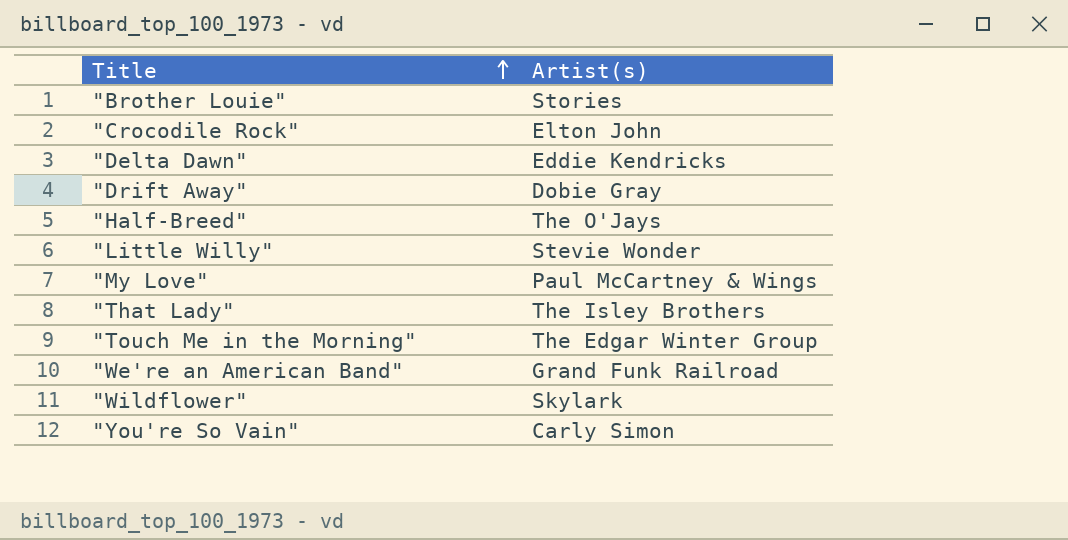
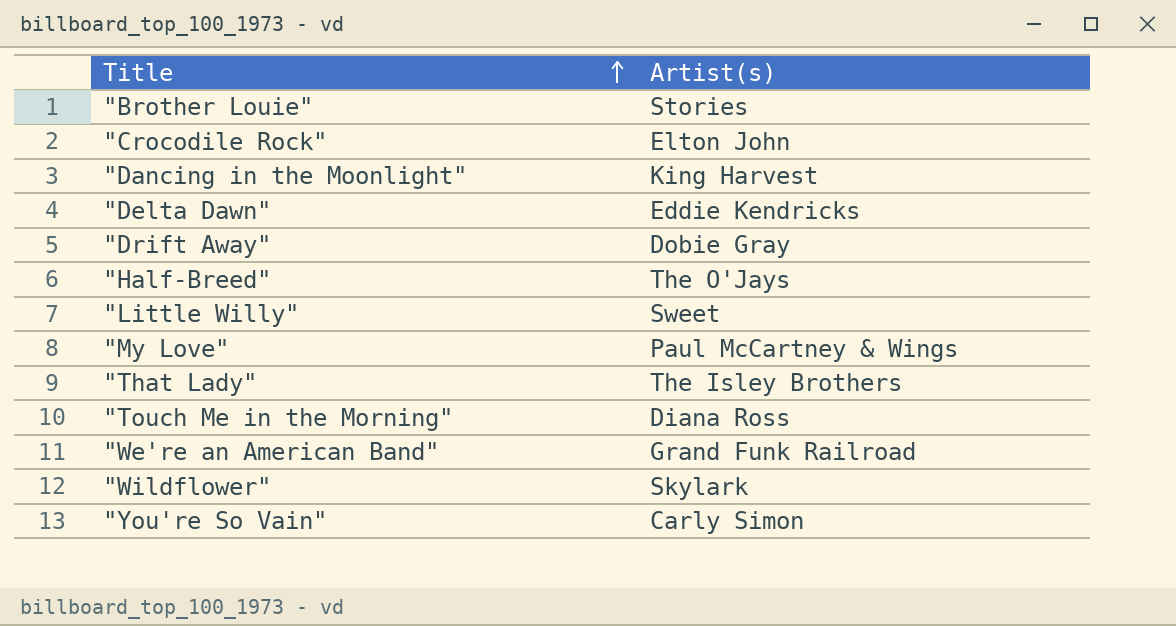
row "Dancing in the Moonlight": none -> King Harvest
"Little Willy" | Artist(s): Stevie Wonder -> Sweet
"Touch Me in the Morning" | Artist(s): The Edgar Winter Group -> Diana Ross

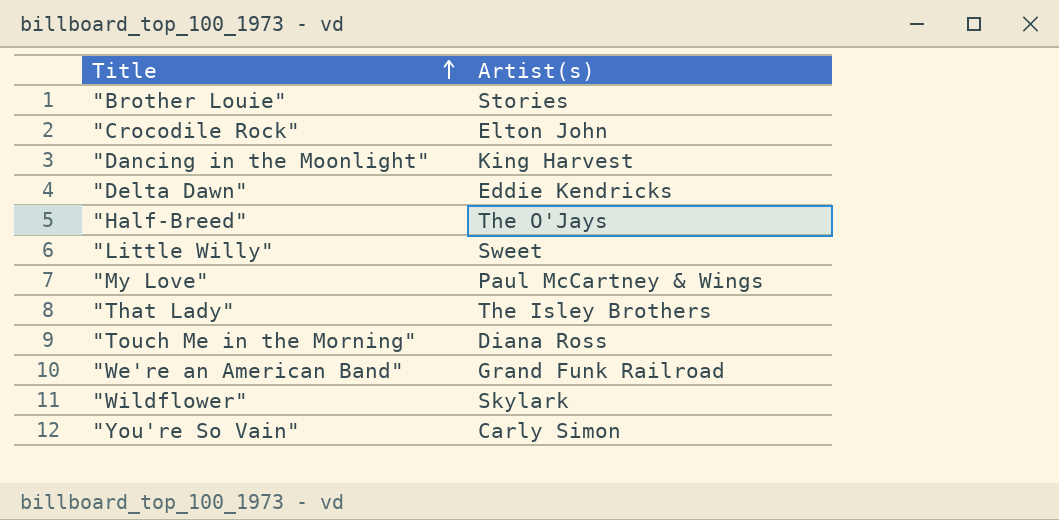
row "Drift Away": Dobie Gray -> none

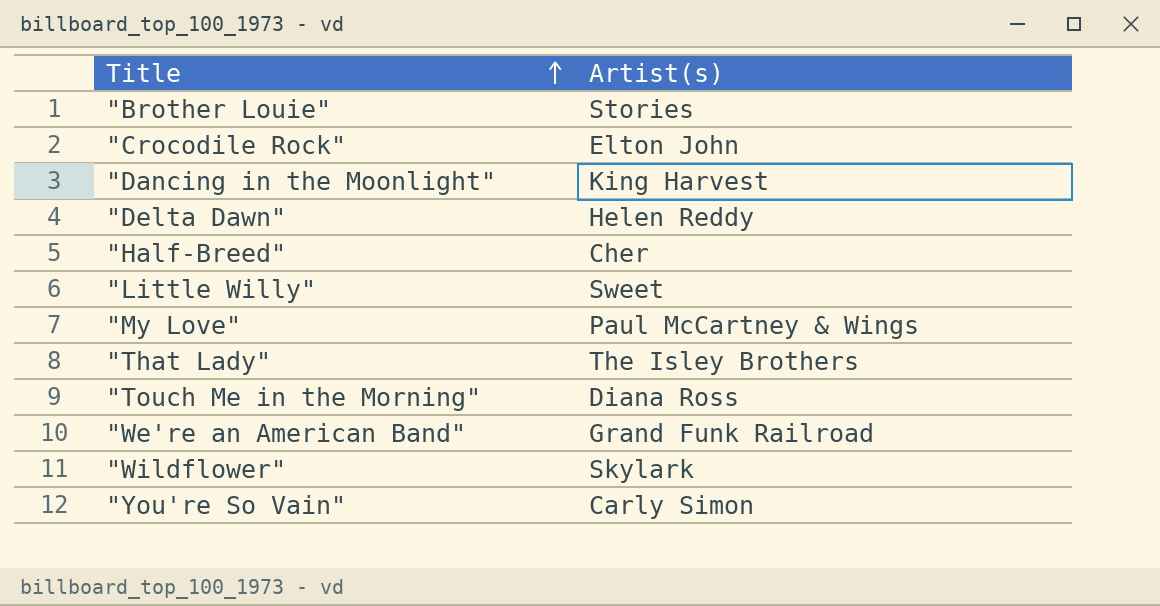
"Delta Dawn" | Artist(s): Eddie Kendricks -> Helen Reddy
"Half-Breed" | Artist(s): The O'Jays -> Cher

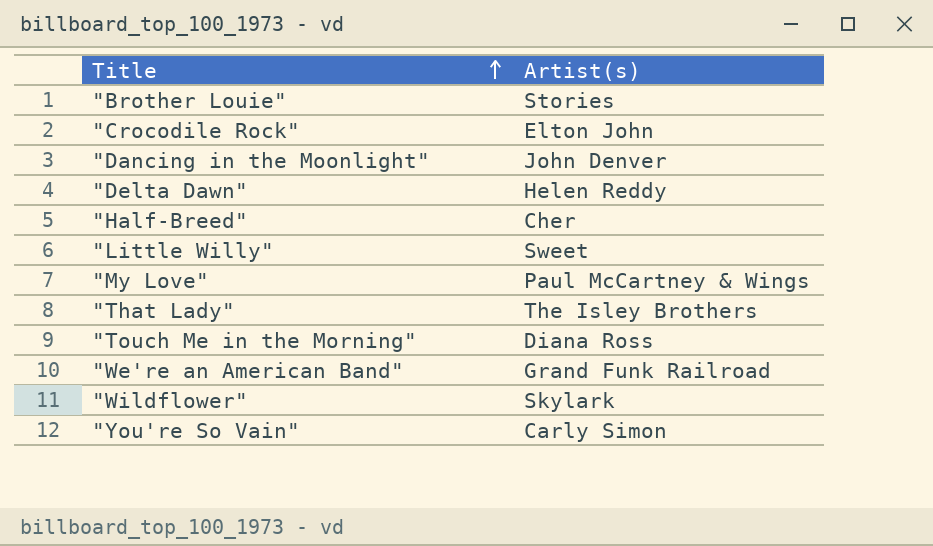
"Dancing in the Moonlight" | Artist(s): King Harvest -> John Denver

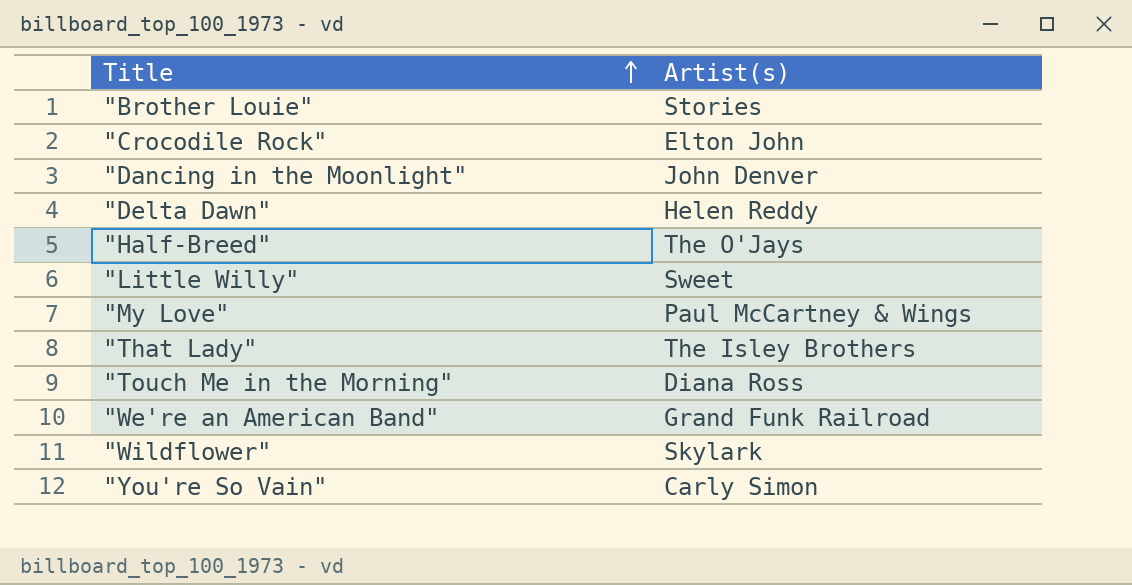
"Half-Breed" | Artist(s): Cher -> The O'Jays

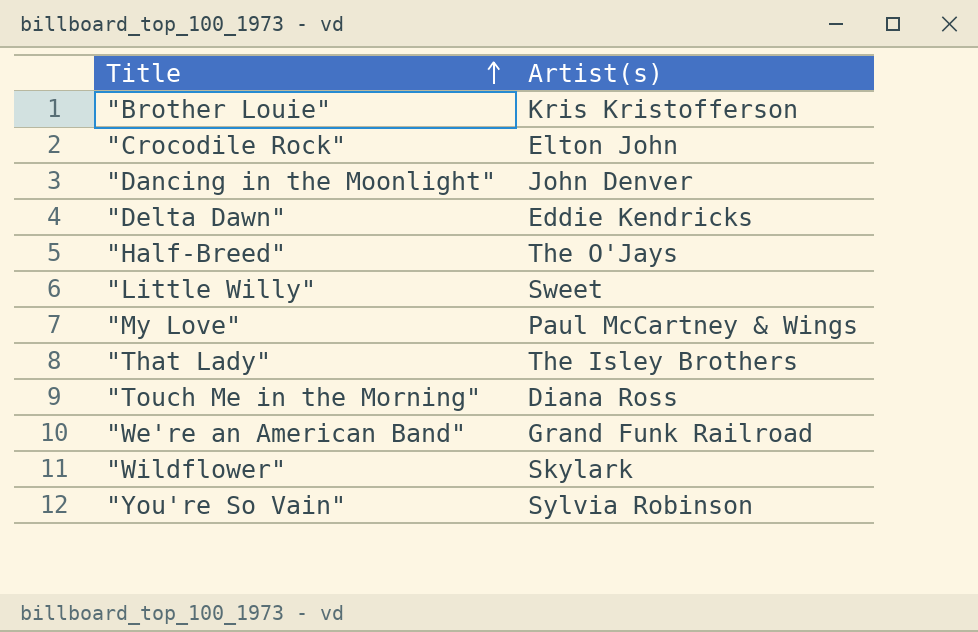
"Brother Louie" | Artist(s): Stories -> Kris Kristofferson
"Delta Dawn" | Artist(s): Helen Reddy -> Eddie Kendricks
"You're So Vain" | Artist(s): Carly Simon -> Sylvia Robinson

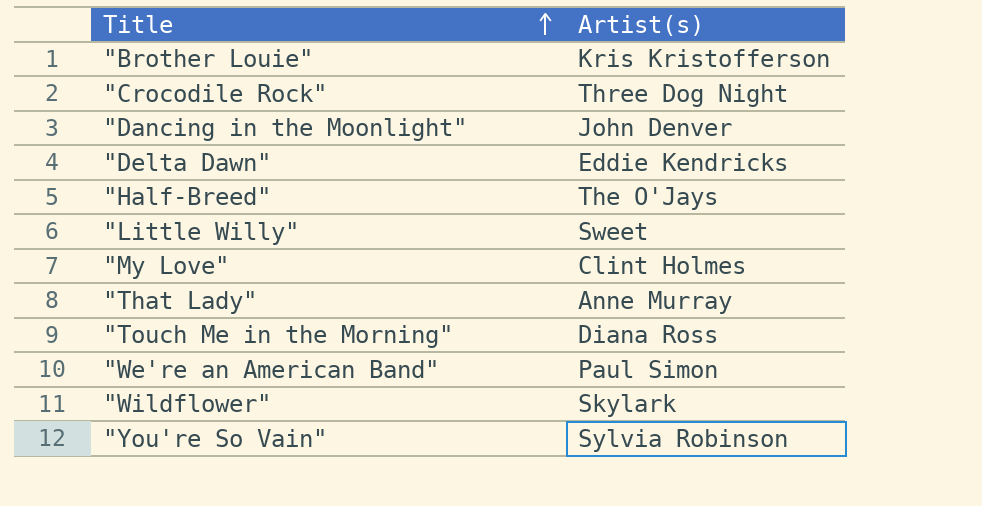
"Crocodile Rock" | Artist(s): Elton John -> Three Dog Night
"My Love" | Artist(s): Paul McCartney & Wings -> Clint Holmes
"That Lady" | Artist(s): The Isley Brothers -> Anne Murray
"We're an American Band" | Artist(s): Grand Funk Railroad -> Paul Simon

